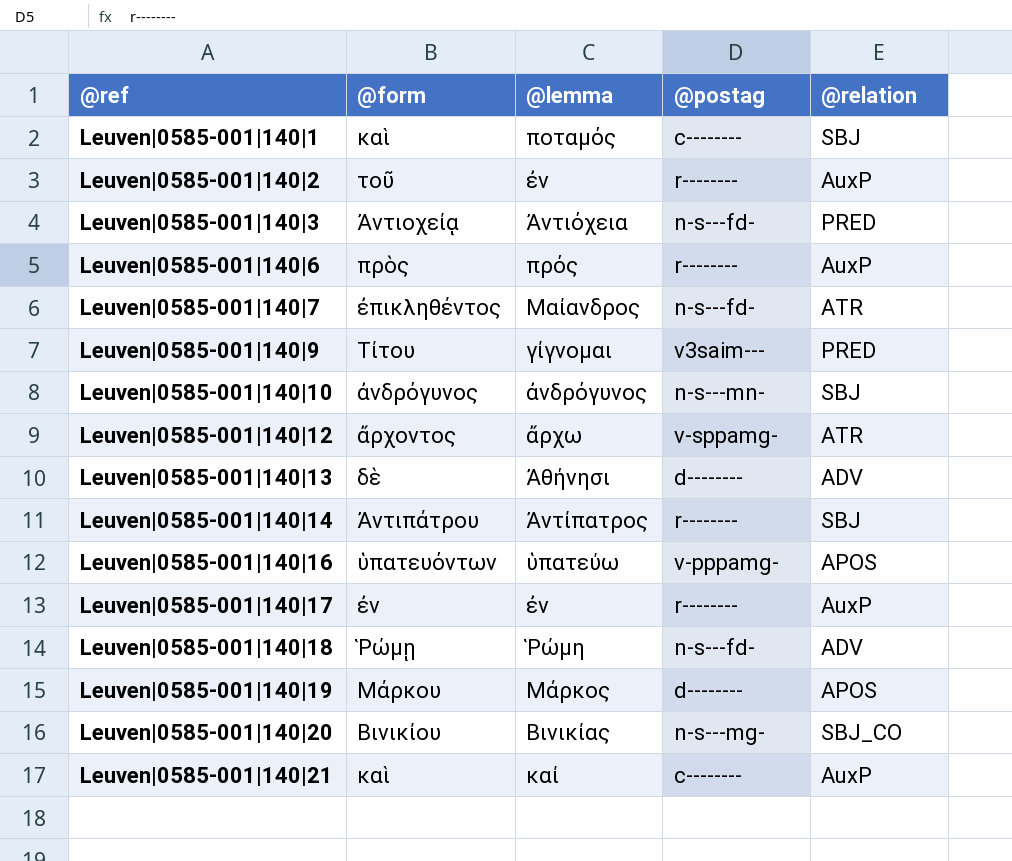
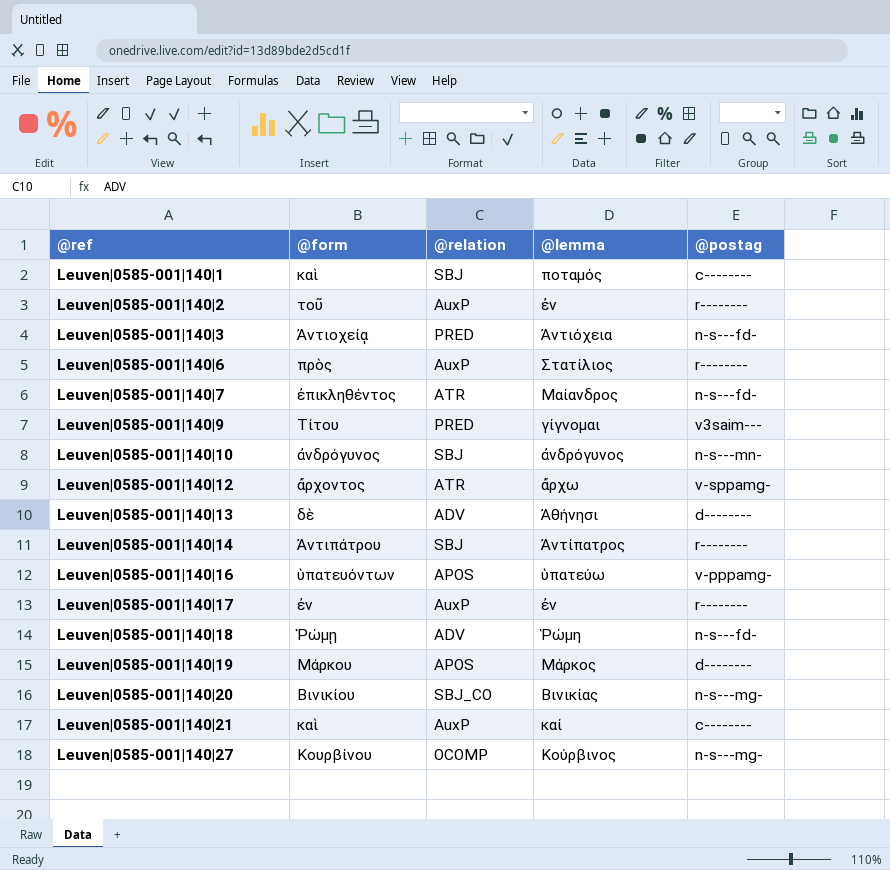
column @relation | position: 5 -> 3
Leuven|0585-001|140|6 | @lemma: πρός -> Στατίλιος
row Leuven|0585-001|140|27: none -> Κουρβίνου | OCOMP | Κούρβινος | n-s---mg-

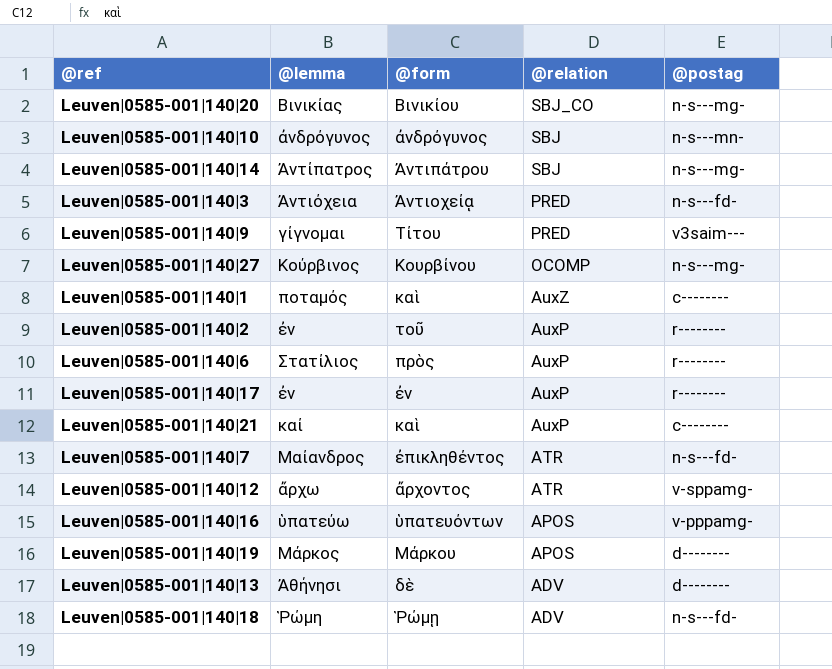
row order: @ref ascending -> @relation descending
column @lemma | position: 4 -> 2
Leuven|0585-001|140|14 | @postag: r-------- -> n-s---mg-
Leuven|0585-001|140|1 | @relation: SBJ -> AuxZ

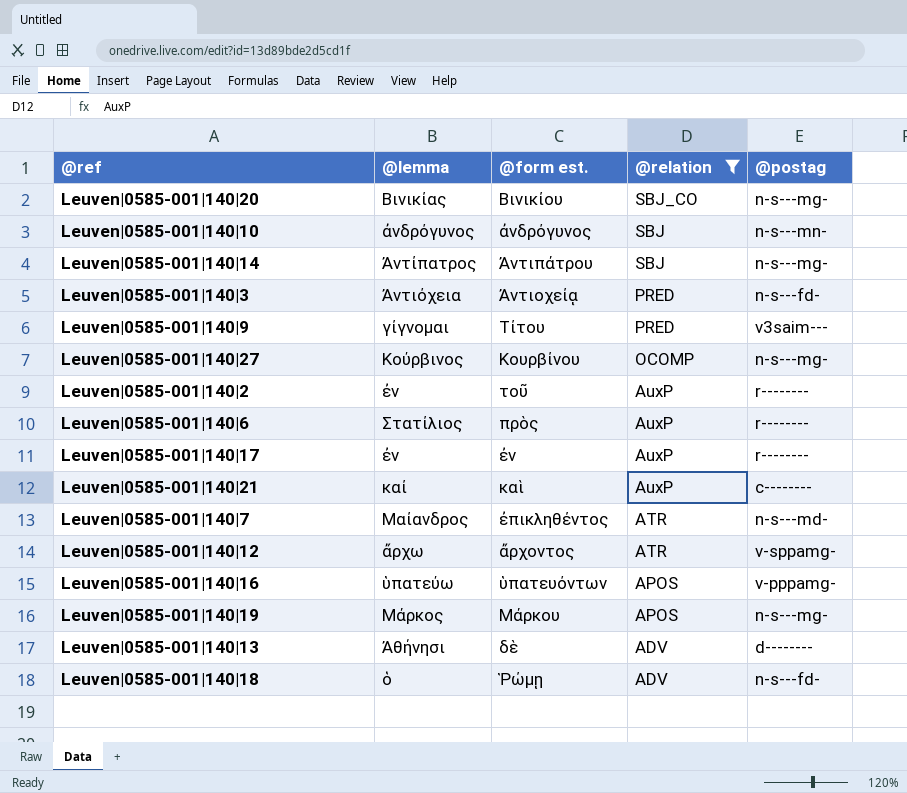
filter: none -> @relation != AuxZ
column name: @form -> @form est.
Leuven|0585-001|140|7 | @postag: n-s---fd- -> n-s---md-
Leuven|0585-001|140|19 | @postag: d-------- -> n-s---mg-
Leuven|0585-001|140|18 | @lemma: Ῥώμη -> ὁ

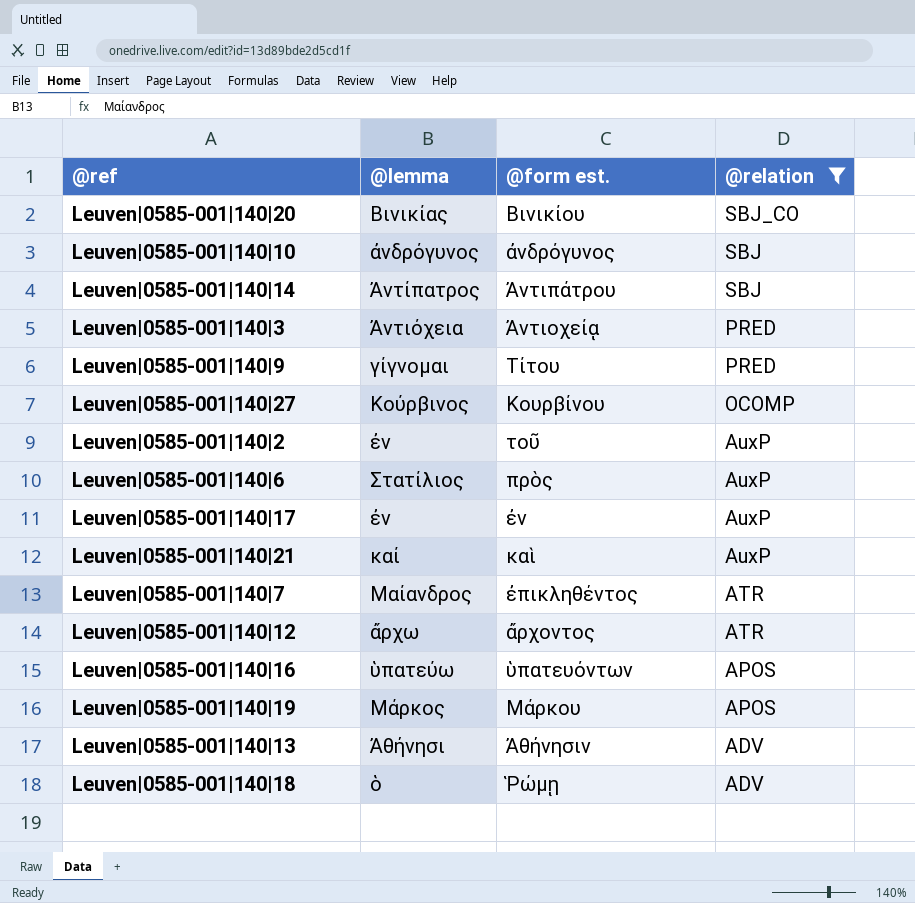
column @postag | position: 5 -> none
Leuven|0585-001|140|13 | @form est.: δὲ -> Ἀθήνησιν

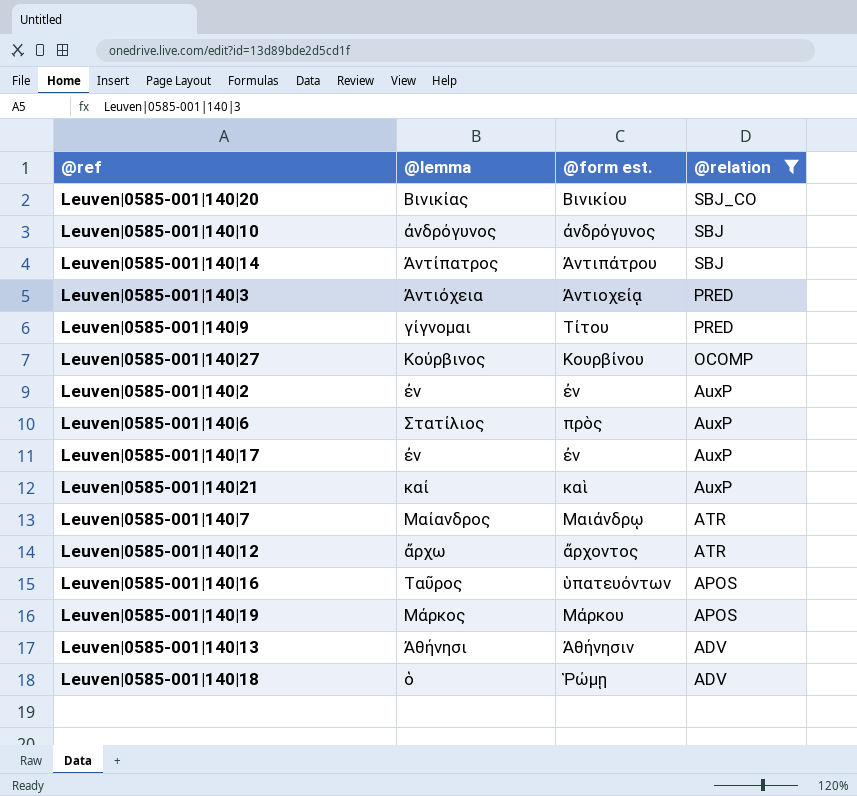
Leuven|0585-001|140|2 | @form est.: τοῦ -> ἐν
Leuven|0585-001|140|7 | @form est.: ἐπικληθέντος -> Μαιάνδρῳ
Leuven|0585-001|140|16 | @lemma: ὑπατεύω -> Ταῦρος

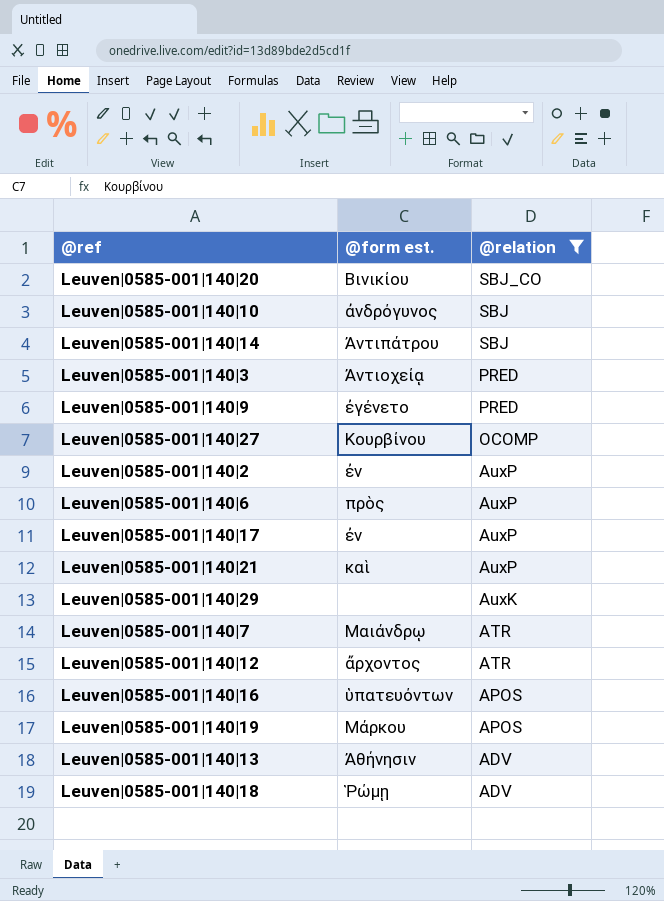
column @lemma | position: 2 -> none
Leuven|0585-001|140|9 | @form est.: Τίτου -> ἐγένετο
row Leuven|0585-001|140|29: none -> none | AuxK

